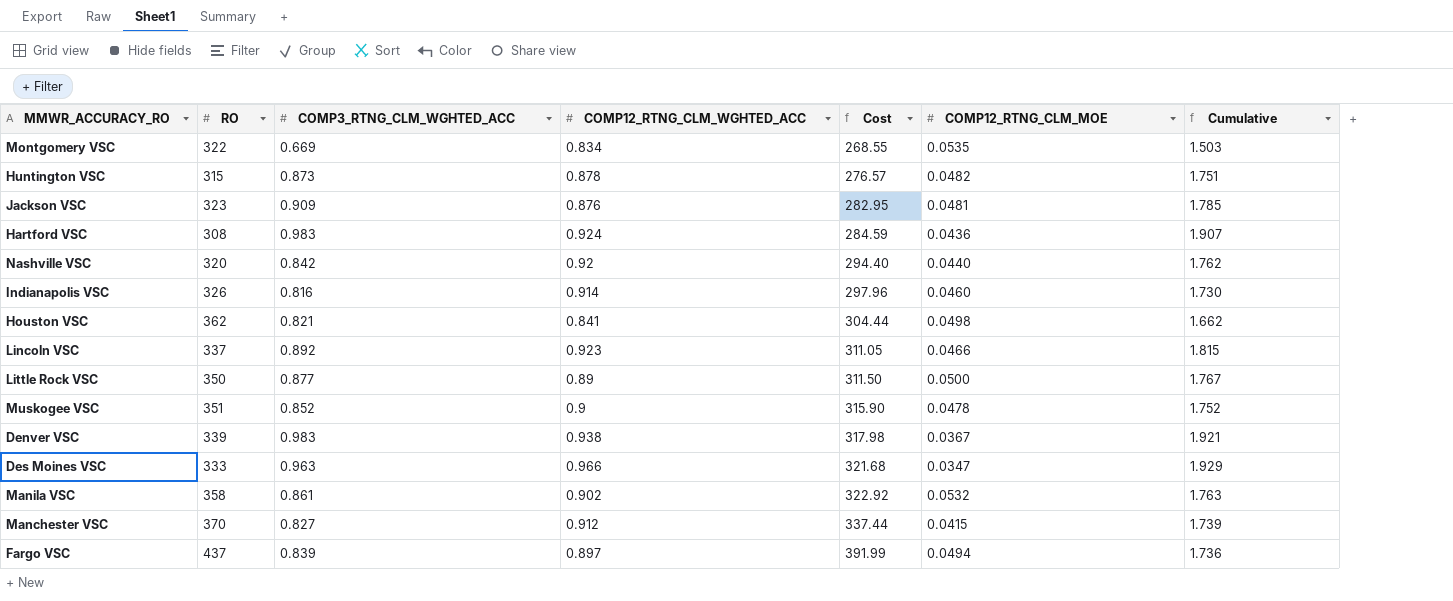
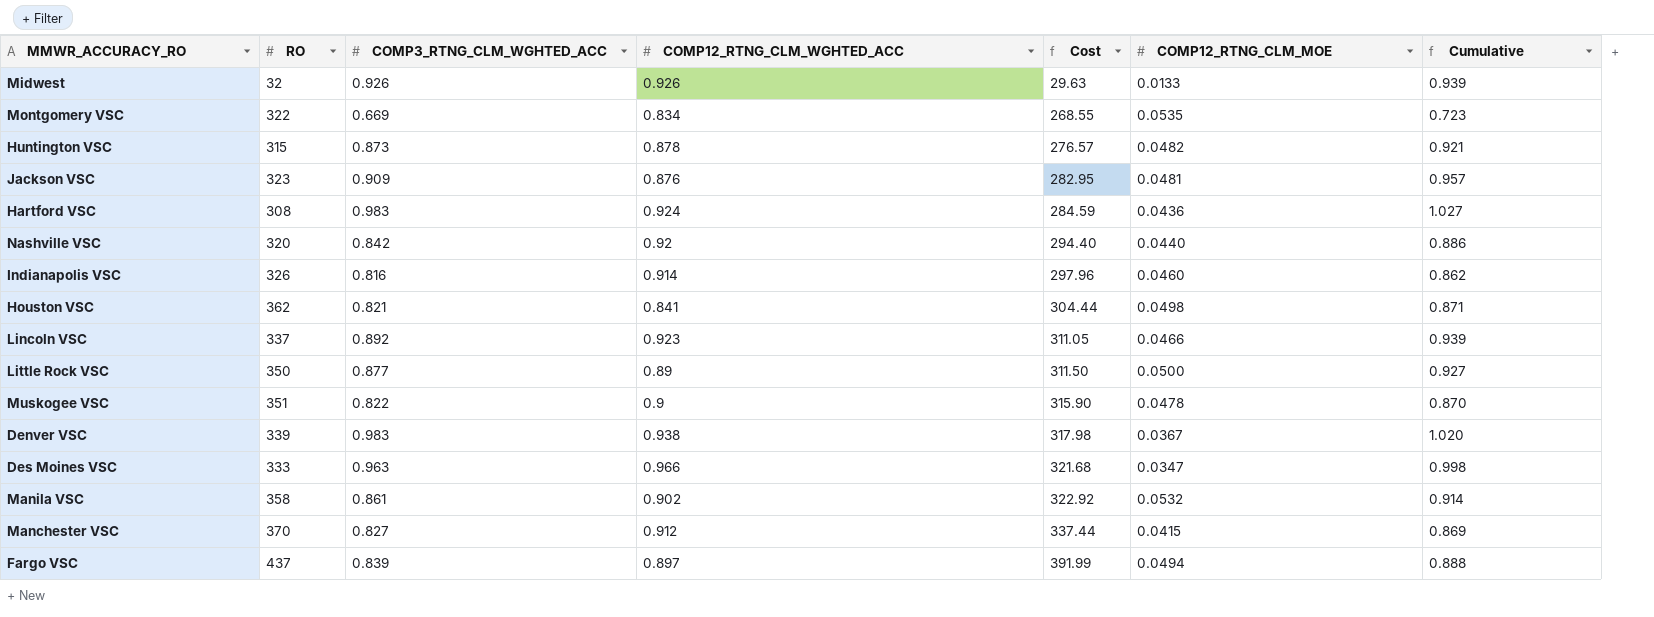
column Cumulative | formula: [COMP3_RTNG_CLM_WGHTED_ACC] + [COMP12_RTNG_CLM_WGHTED_ACC] -> [COMP3_RTNG_CLM_WGHTED_ACC] + [COMP12_RTNG_CLM_MOE]
row Midwest: none -> 32 | 0.926 | 0.926 | 29.63 | 0.0133 | 0.939
Muskogee VSC | COMP3_RTNG_CLM_WGHTED_ACC: 0.852 -> 0.822

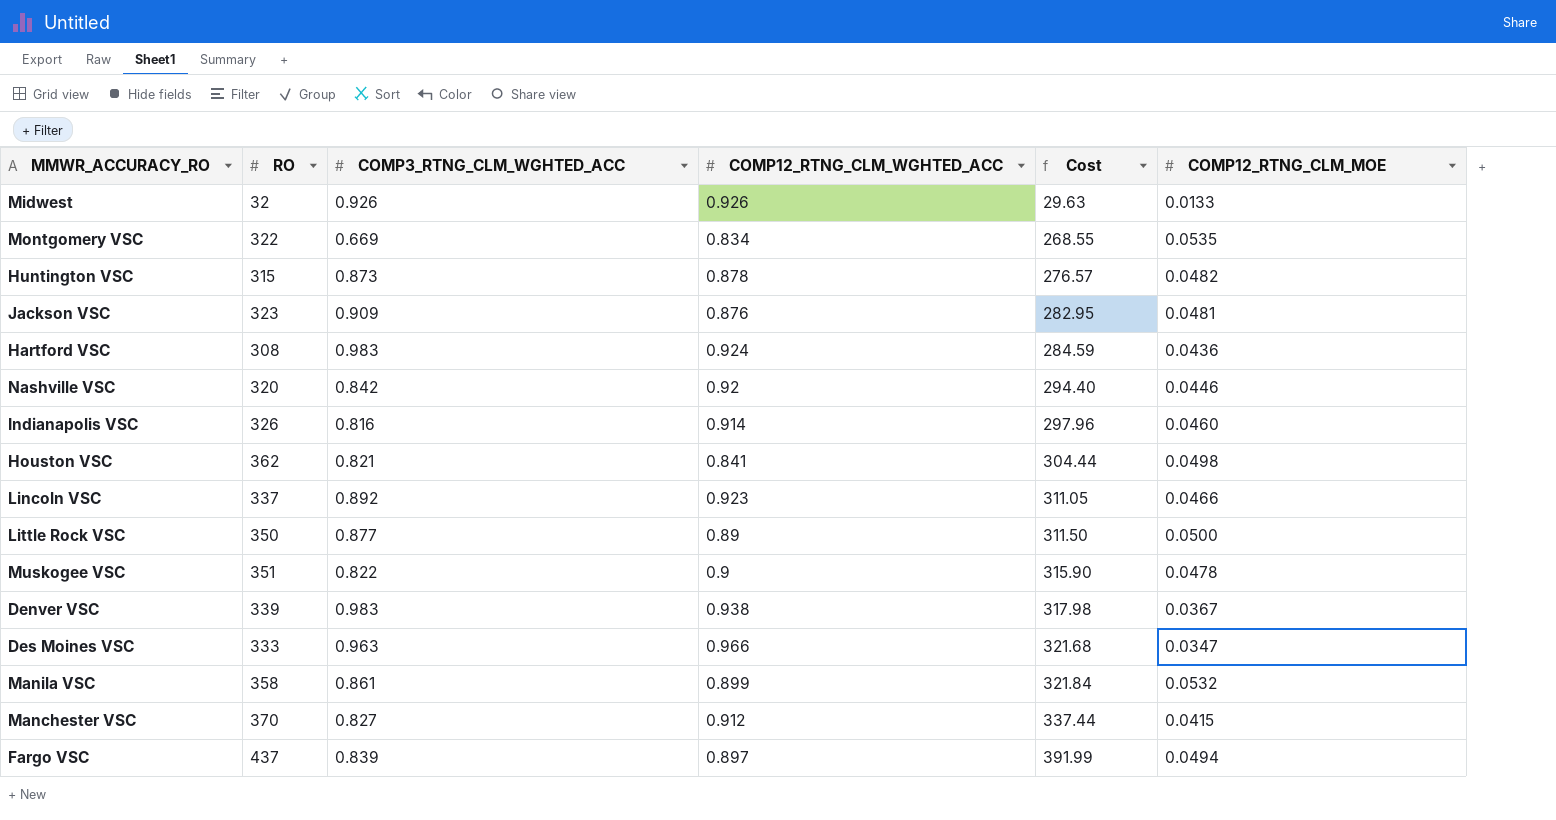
column Cumulative | formula: [COMP3_RTNG_CLM_WGHTED_ACC] + [COMP12_RTNG_CLM_MOE] -> none
Nashville VSC | COMP12_RTNG_CLM_MOE: 0.0440 -> 0.0446
Manila VSC | COMP12_RTNG_CLM_WGHTED_ACC: 0.902 -> 0.899
Manila VSC | Cost: 322.92 -> 321.84

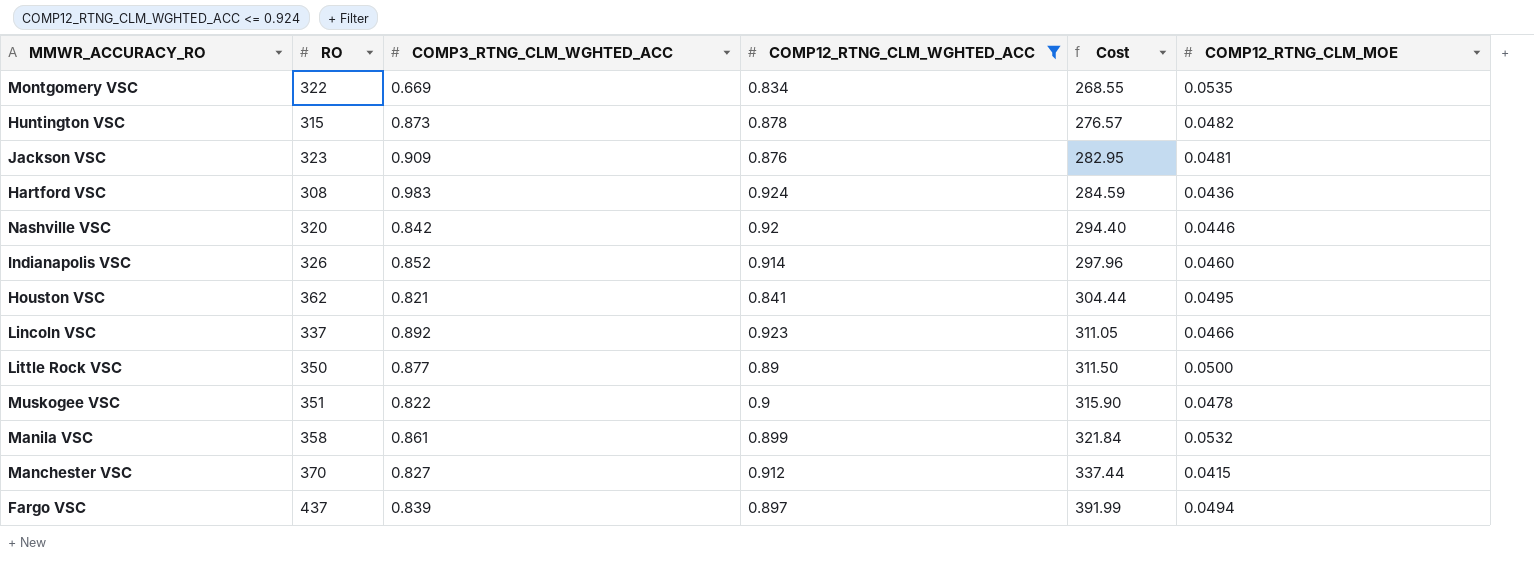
filter: none -> COMP12_RTNG_CLM_WGHTED_ACC <= 0.924
Indianapolis VSC | COMP3_RTNG_CLM_WGHTED_ACC: 0.816 -> 0.852
Houston VSC | COMP12_RTNG_CLM_MOE: 0.0498 -> 0.0495

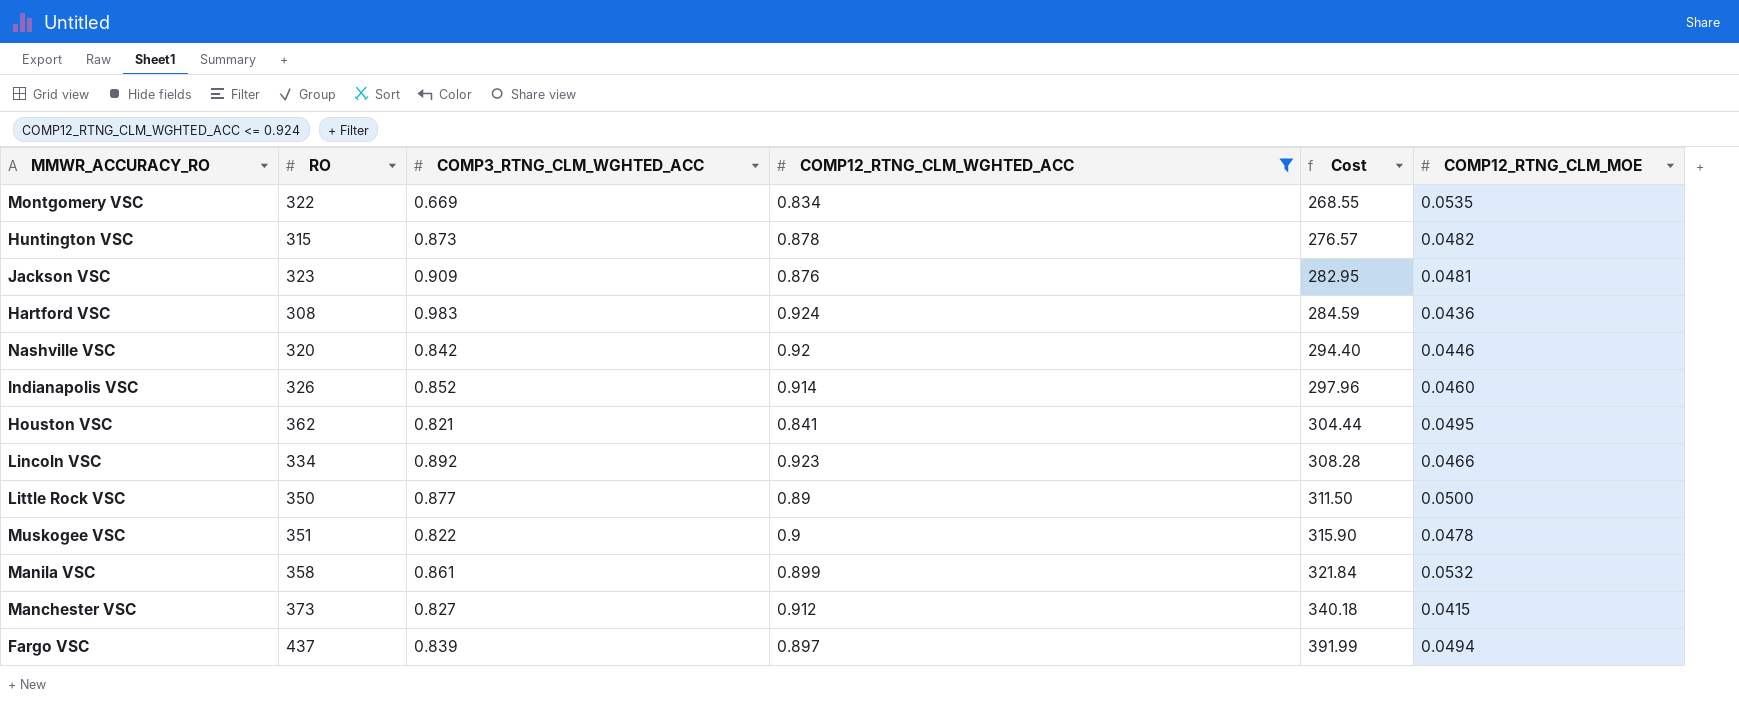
Lincoln VSC | RO: 337 -> 334
Lincoln VSC | Cost: 311.05 -> 308.28
Manchester VSC | RO: 370 -> 373
Manchester VSC | Cost: 337.44 -> 340.18

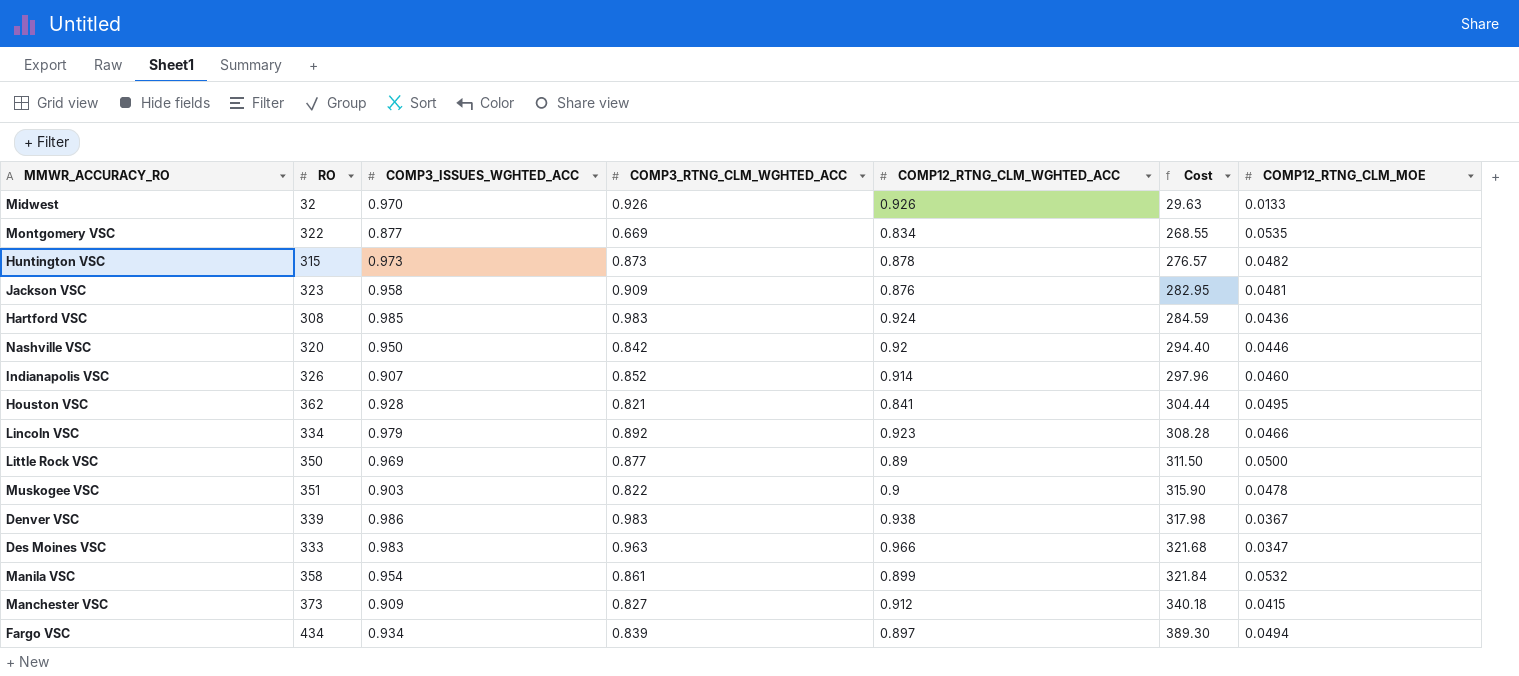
filter: COMP12_RTNG_CLM_WGHTED_ACC <= 0.924 -> none
column COMP3_ISSUES_WGHTED_ACC | position: none -> 3
Fargo VSC | RO: 437 -> 434
Fargo VSC | Cost: 391.99 -> 389.30

